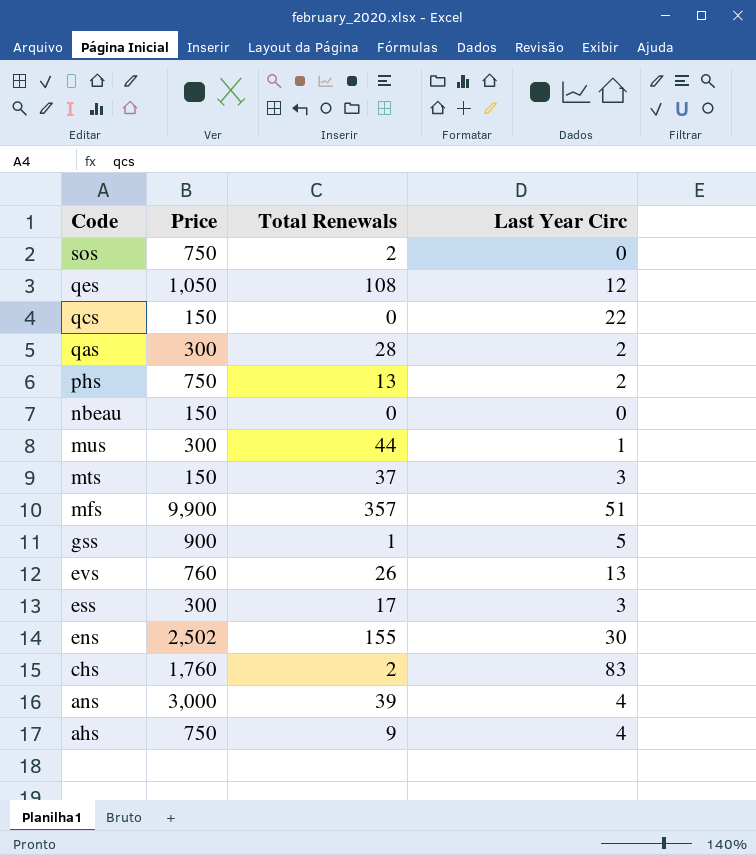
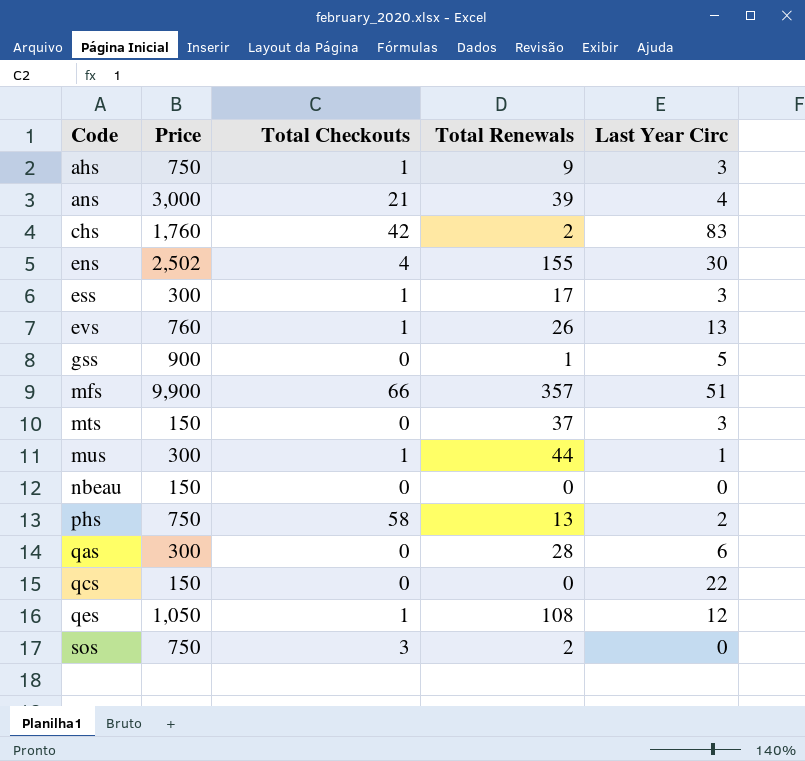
row order: Code descending -> Code ascending
column Total Checkouts | position: none -> 3
ahs | Last Year Circ: 4 -> 3
qas | Last Year Circ: 2 -> 6

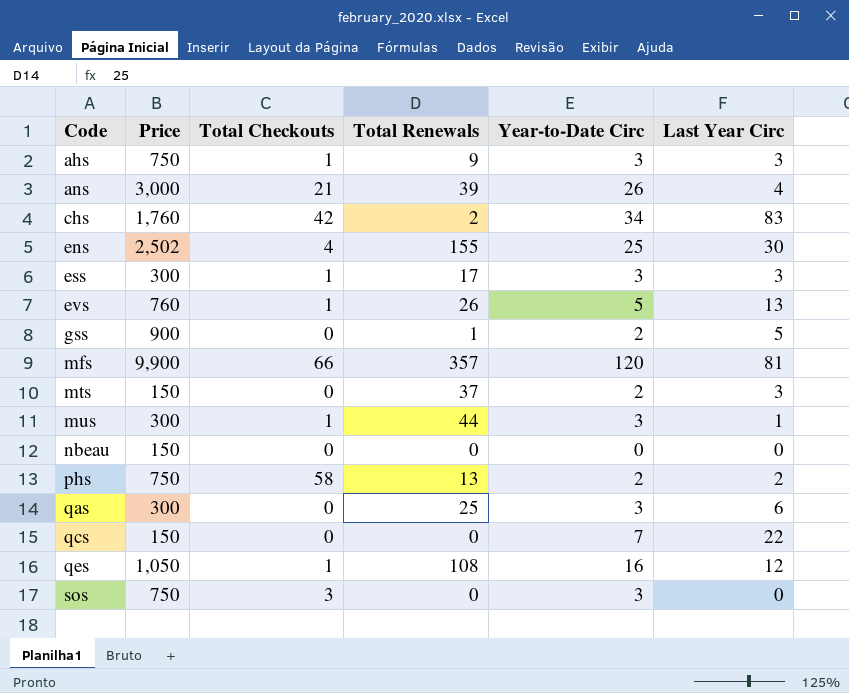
column Year-to-Date Circ | position: none -> 5
mfs | Last Year Circ: 51 -> 81
qas | Total Renewals: 28 -> 25
sos | Total Renewals: 2 -> 0

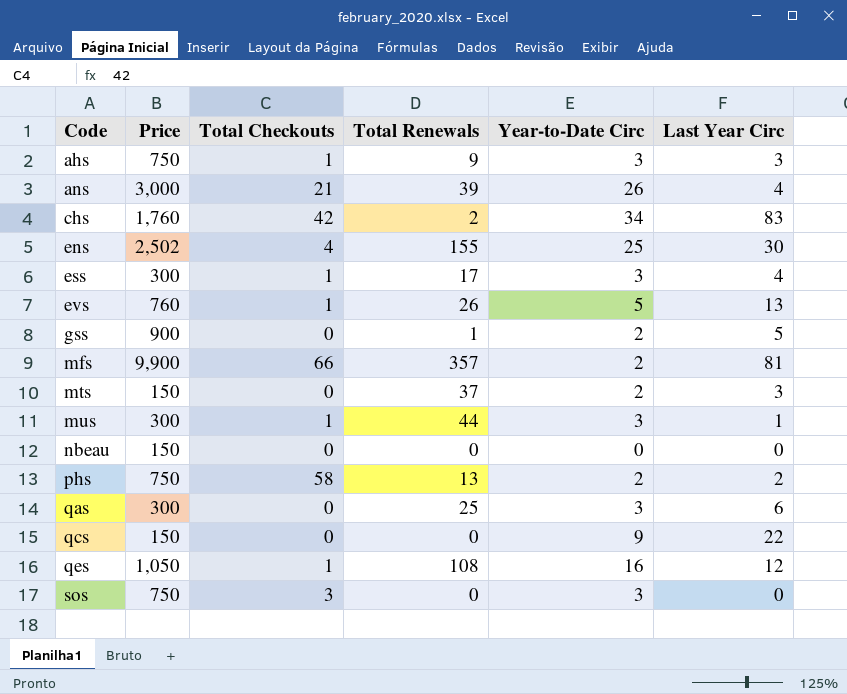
ess | Last Year Circ: 3 -> 4
mfs | Year-to-Date Circ: 120 -> 2
qcs | Year-to-Date Circ: 7 -> 9

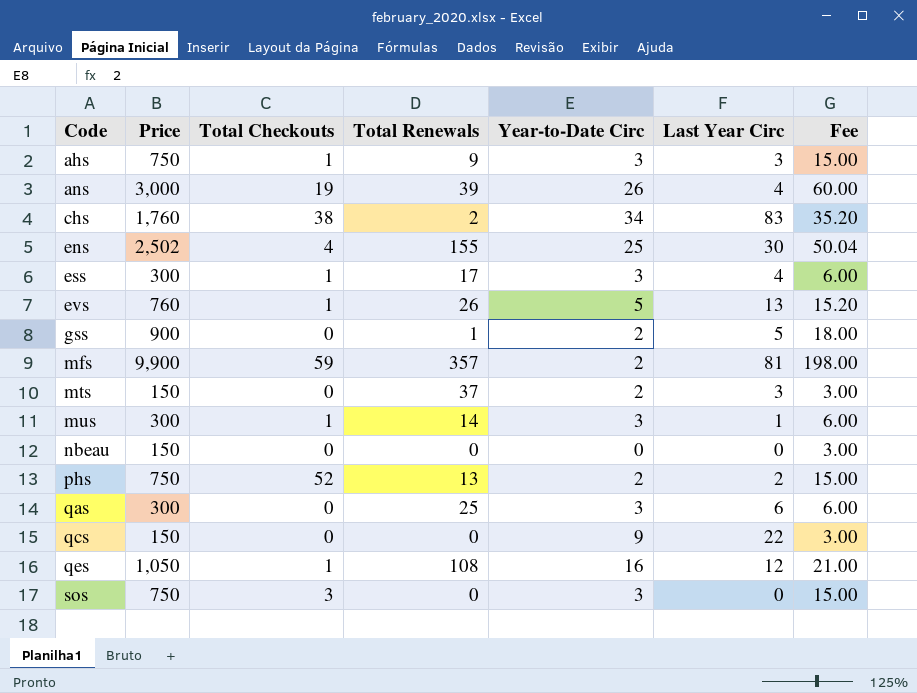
column Fee | formula: none -> [Price] * 0.02
ans | Total Checkouts: 21 -> 19
chs | Total Checkouts: 42 -> 38
mfs | Total Checkouts: 66 -> 59
mus | Total Renewals: 44 -> 14
phs | Total Checkouts: 58 -> 52

